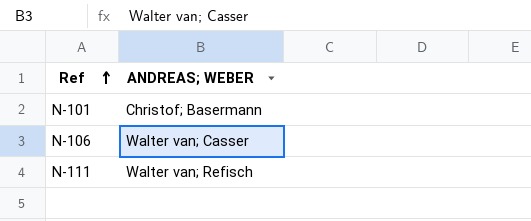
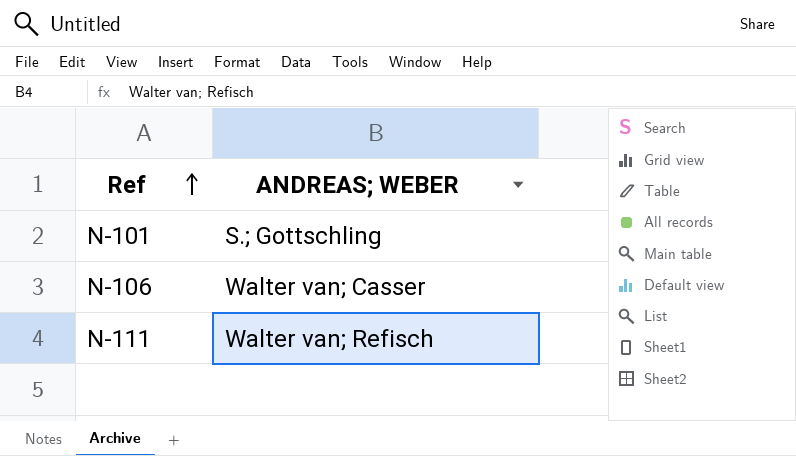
N-101 | ANDREAS; WEBER: Christof; Basermann -> S.; Gottschling

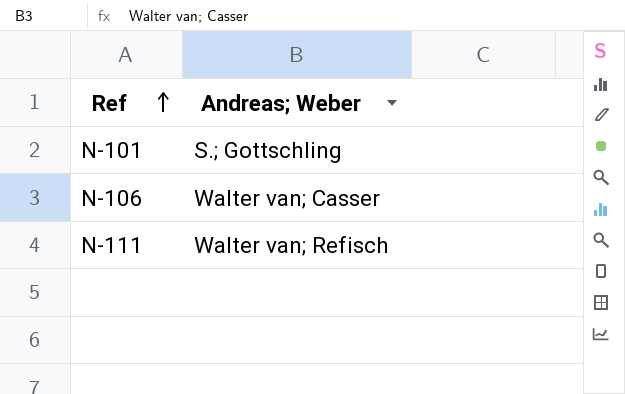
column name: ANDREAS; WEBER -> Andreas; Weber

